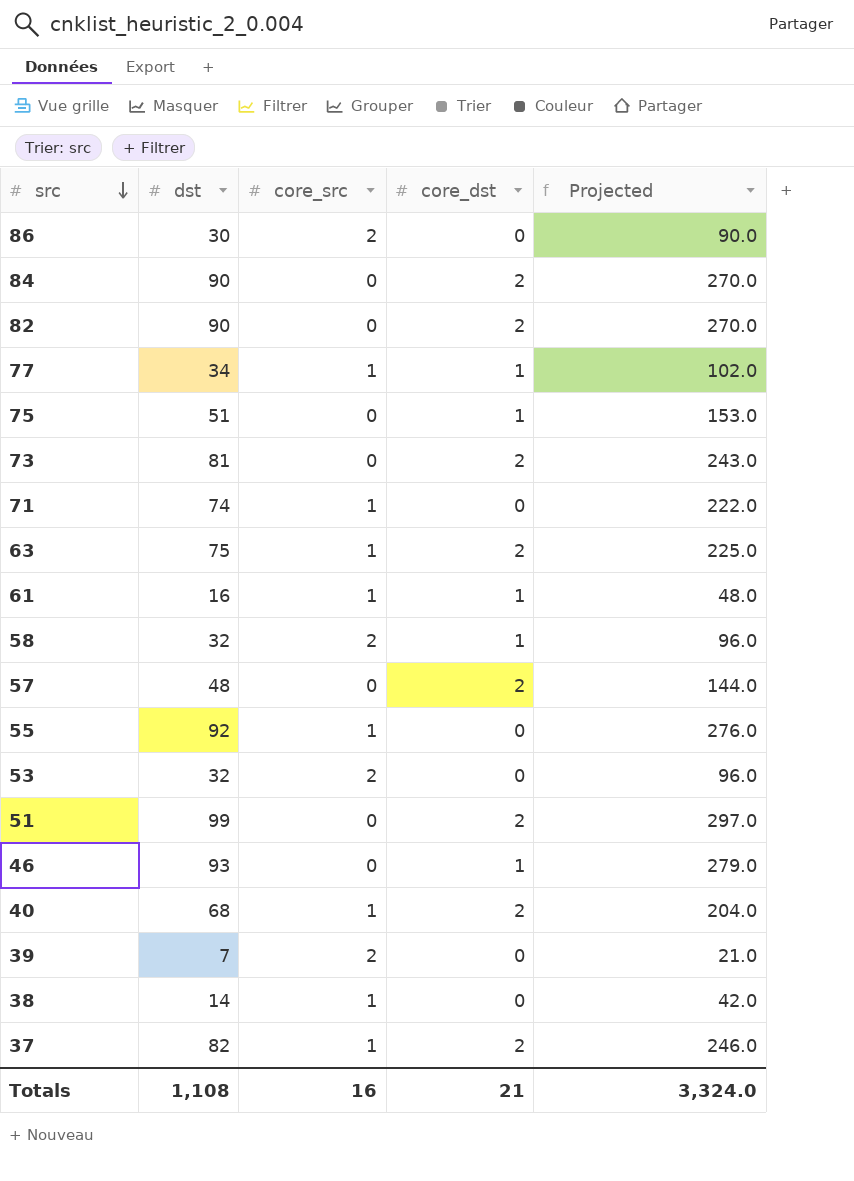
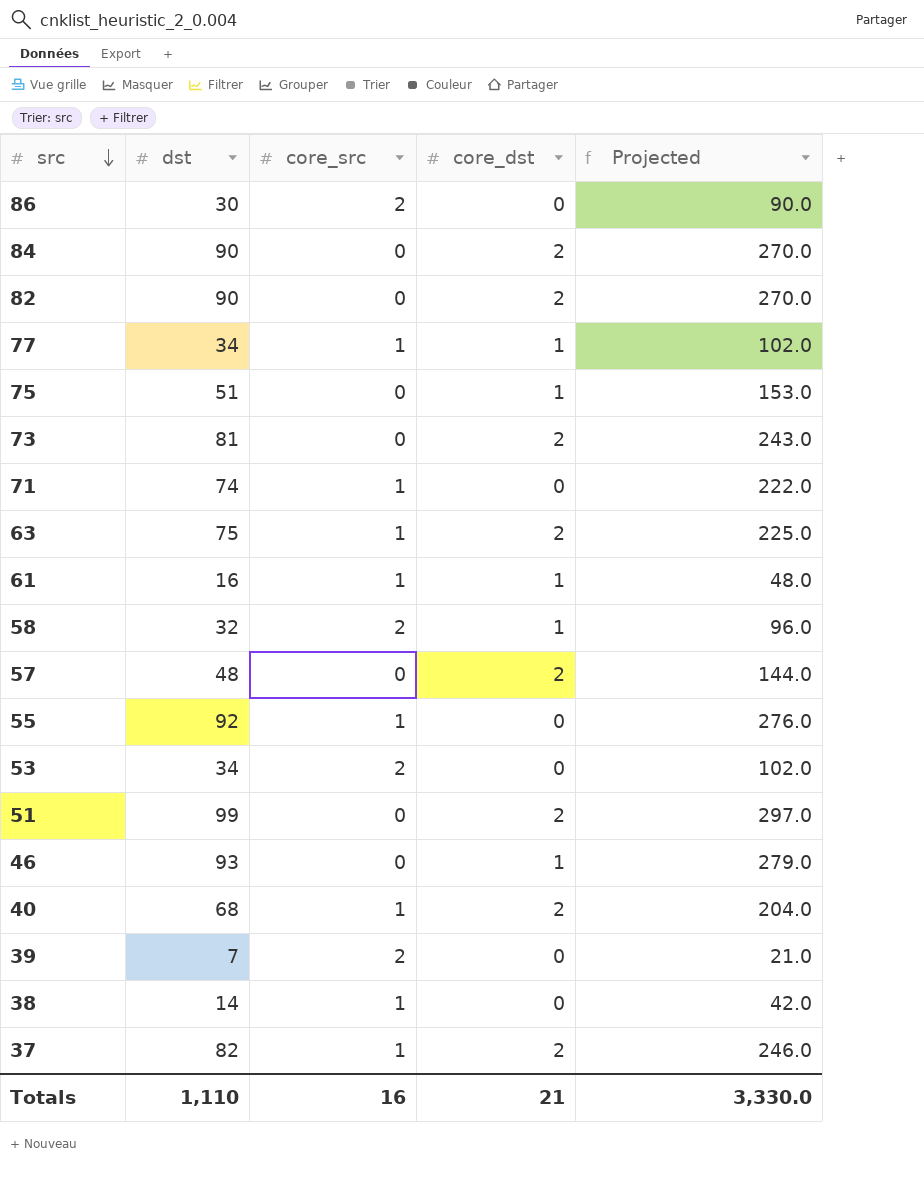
53 | dst: 32 -> 34
53 | Projected: 96.0 -> 102.0
Totals | dst: 1,108 -> 1,110
Totals | Projected: 3,324.0 -> 3,330.0

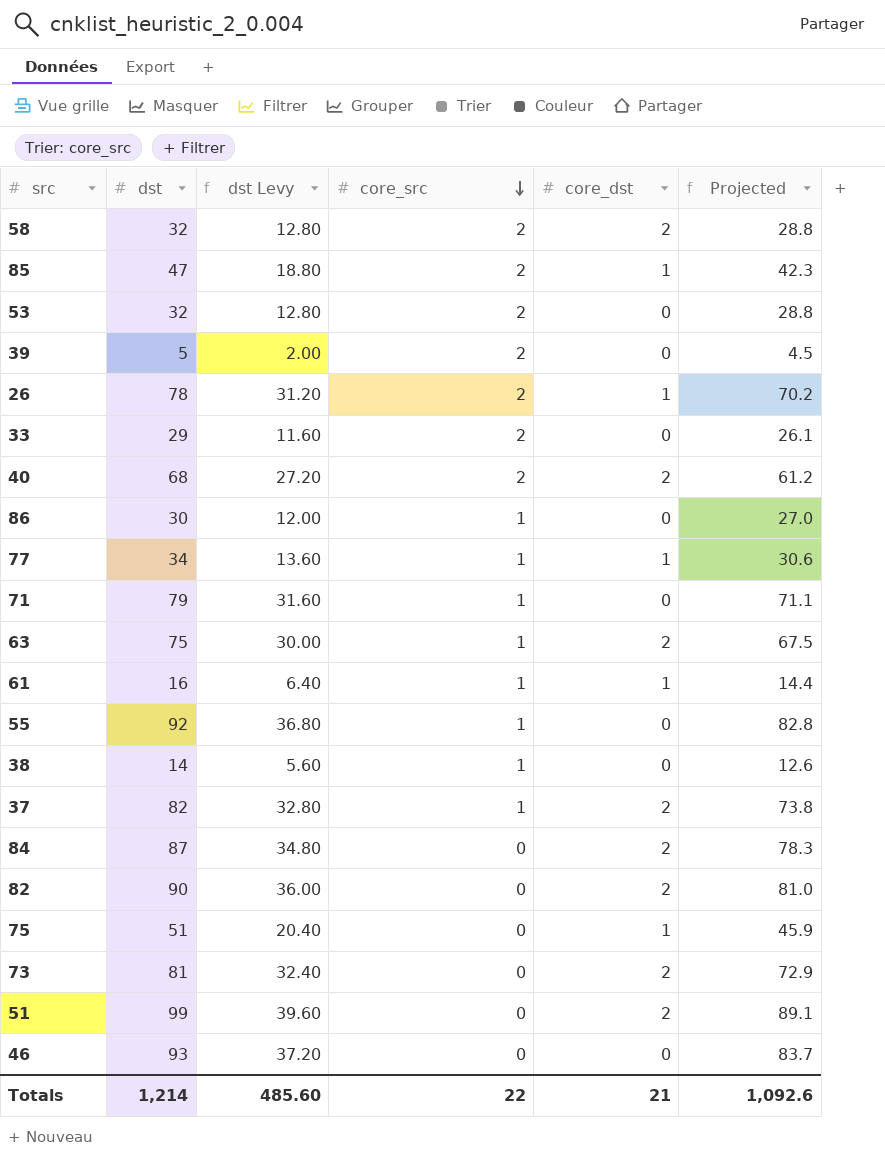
row order: src descending -> core_src descending
column dst Levy | formula: none -> [dst] * 0.4
column Projected | formula: [dst] * 3 -> [dst] * 0.9
row 57: 48 | 0 | 2 | 144.0 -> none
58 | core_dst: 1 -> 2
row 85: none -> 47 | 18.80 | 2 | 1 | 42.3
53 | dst: 34 -> 32
39 | dst: 7 -> 5
row 26: none -> 78 | 31.20 | 2 | 1 | 70.2
row 33: none -> 29 | 11.60 | 2 | 0 | 26.1
40 | core_src: 1 -> 2
86 | core_src: 2 -> 1
71 | dst: 74 -> 79
84 | dst: 90 -> 87
46 | core_dst: 1 -> 0
Totals | dst: 1,110 -> 1,214
Totals | core_src: 16 -> 22
Totals | Projected: 3,330.0 -> 1,092.6

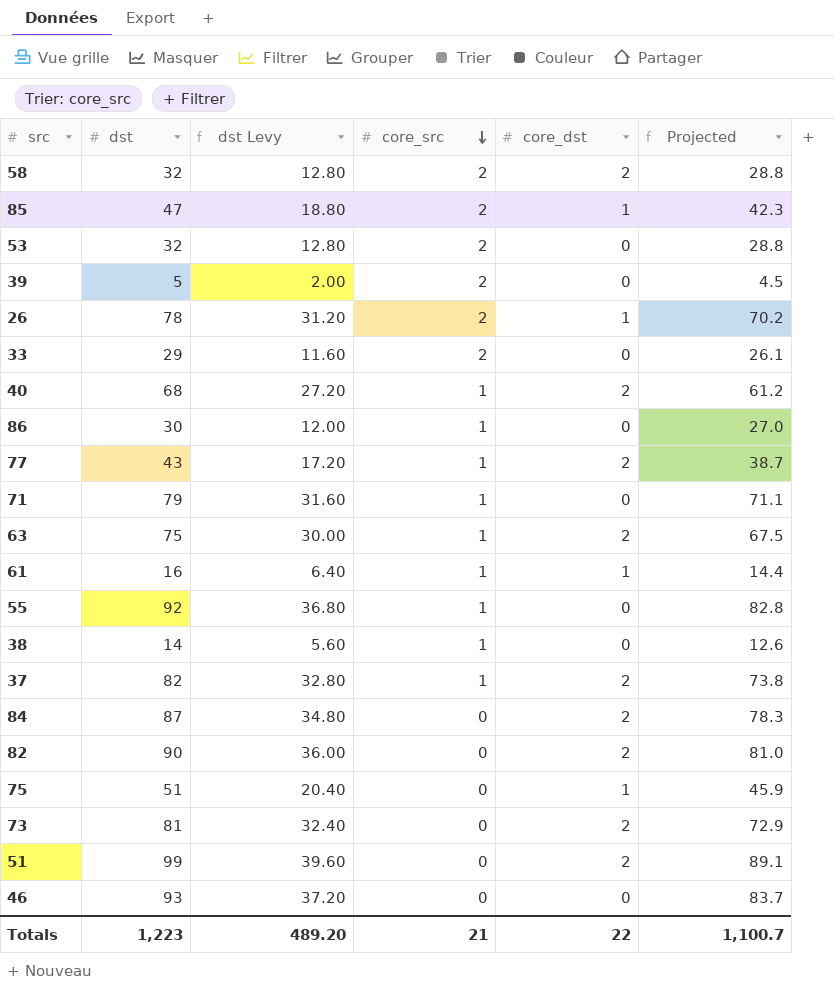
40 | core_src: 2 -> 1
77 | dst: 34 -> 43
77 | dst Levy: 13.60 -> 17.20
77 | core_dst: 1 -> 2
77 | Projected: 30.6 -> 38.7
Totals | dst: 1,214 -> 1,223
Totals | dst Levy: 485.60 -> 489.20
Totals | core_src: 22 -> 21
Totals | core_dst: 21 -> 22
Totals | Projected: 1,092.6 -> 1,100.7

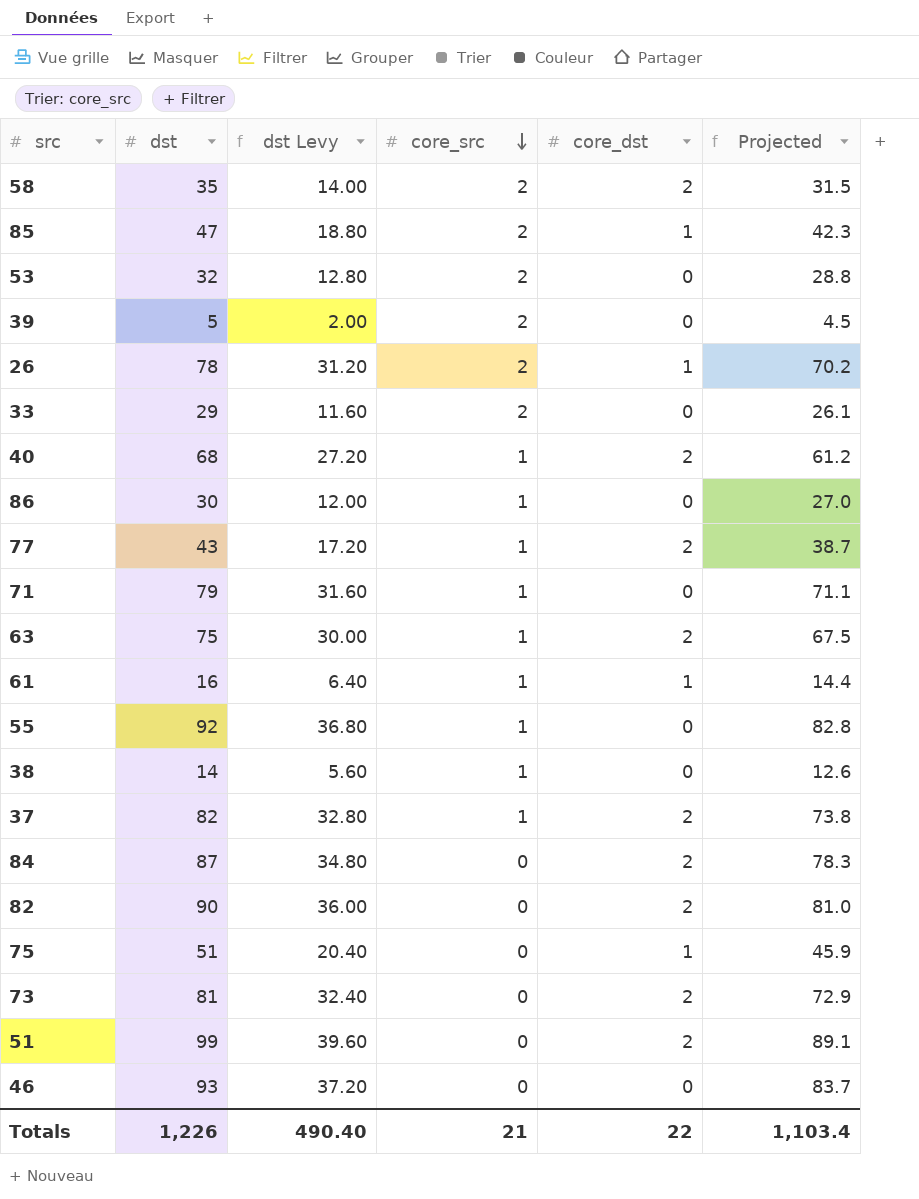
58 | dst: 32 -> 35
58 | dst Levy: 12.80 -> 14.00
58 | Projected: 28.8 -> 31.5
Totals | dst: 1,223 -> 1,226
Totals | dst Levy: 489.20 -> 490.40
Totals | Projected: 1,100.7 -> 1,103.4

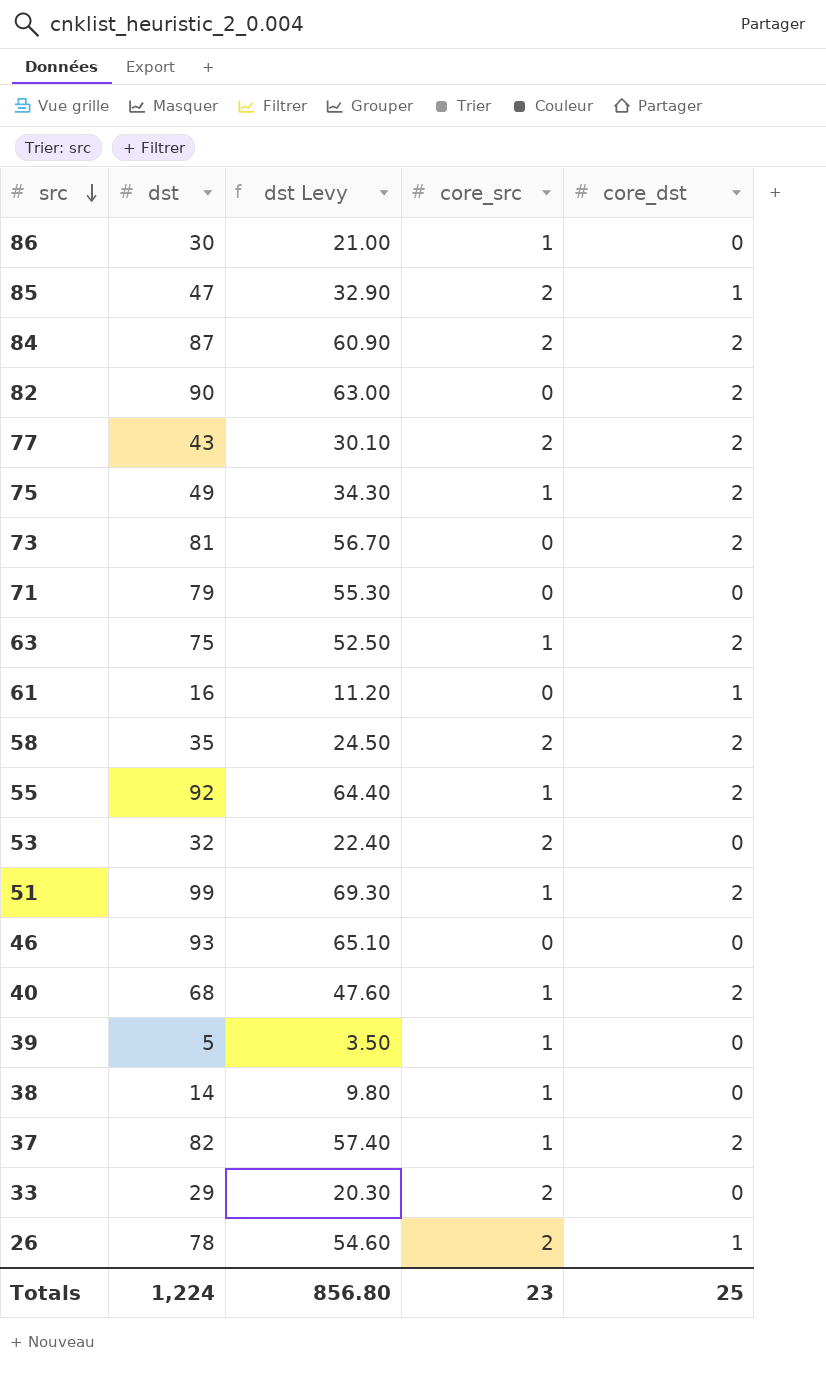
row order: core_src descending -> src descending
column Projected | formula: [dst] * 0.9 -> none
column dst Levy | formula: [dst] * 0.4 -> [dst] * 0.7
84 | core_src: 0 -> 2
77 | core_src: 1 -> 2
75 | dst: 51 -> 49
75 | core_src: 0 -> 1
75 | core_dst: 1 -> 2
71 | core_src: 1 -> 0
61 | core_src: 1 -> 0
55 | core_dst: 0 -> 2
51 | core_src: 0 -> 1
39 | core_src: 2 -> 1
Totals | dst: 1,226 -> 1,224
Totals | dst Levy: 490.40 -> 856.80
Totals | core_src: 21 -> 23
Totals | core_dst: 22 -> 25

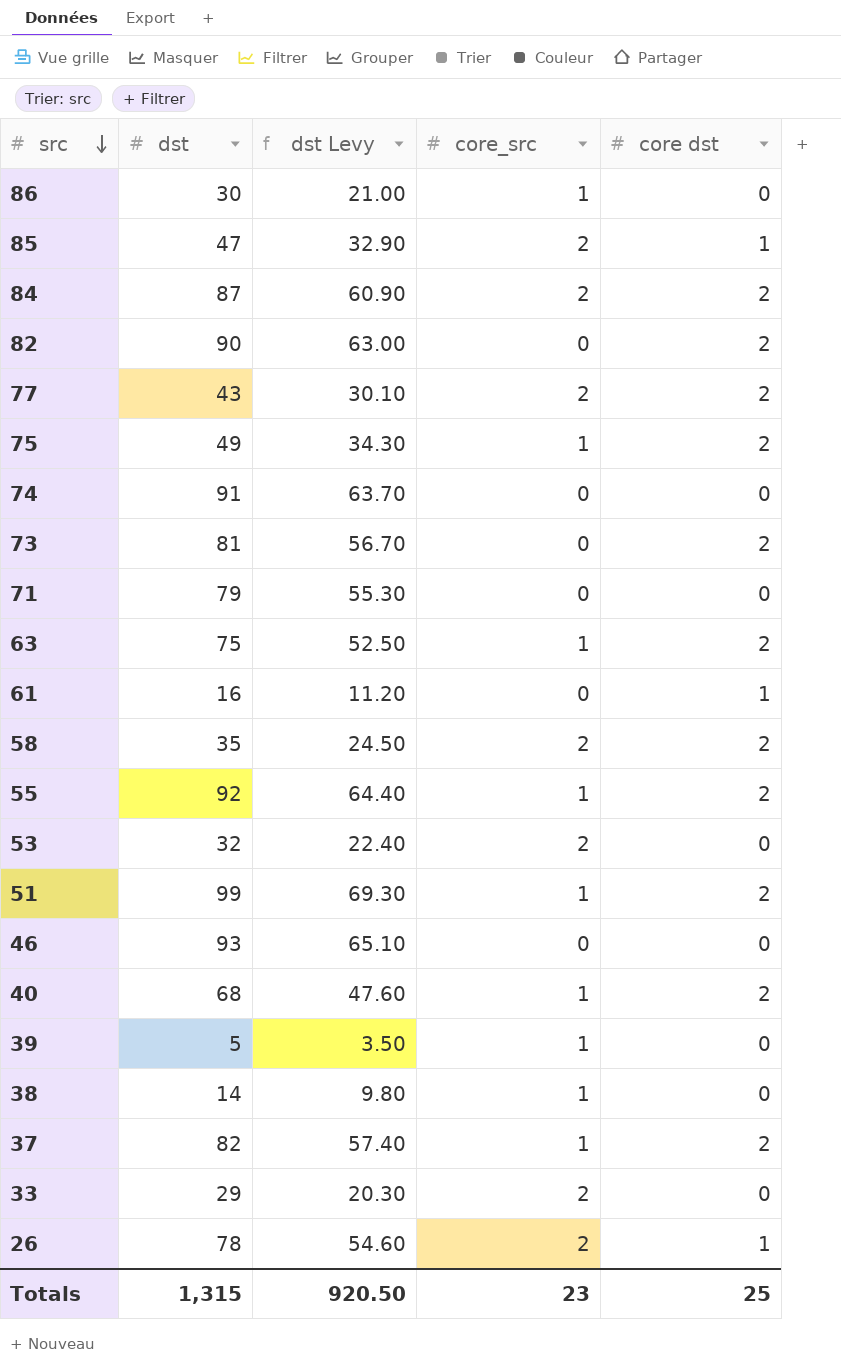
column name: core_dst -> core dst
row 74: none -> 91 | 63.70 | 0 | 0
Totals | dst: 1,224 -> 1,315
Totals | dst Levy: 856.80 -> 920.50

